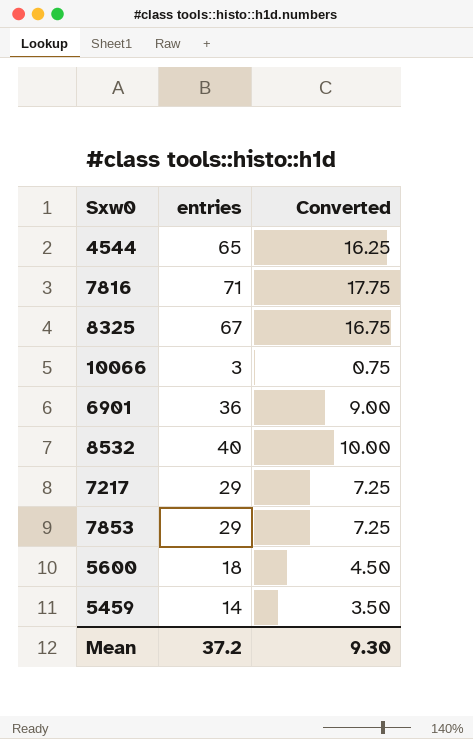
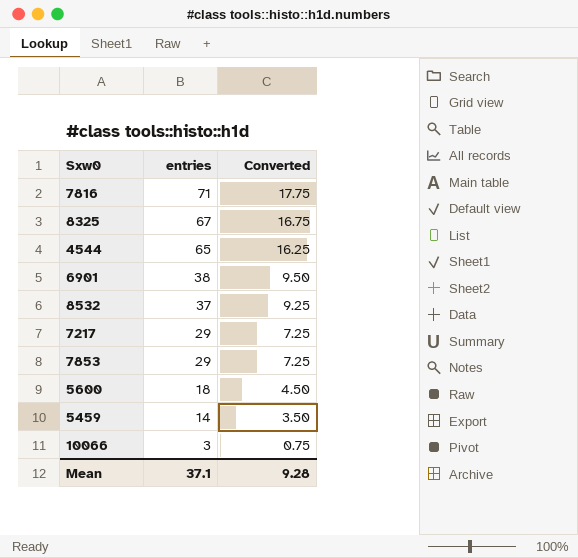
row order: none -> entries descending
6901 | entries: 36 -> 38
6901 | Converted: 9.00 -> 9.50
8532 | entries: 40 -> 37
8532 | Converted: 10.00 -> 9.25
Mean | entries: 37.2 -> 37.1
Mean | Converted: 9.30 -> 9.28

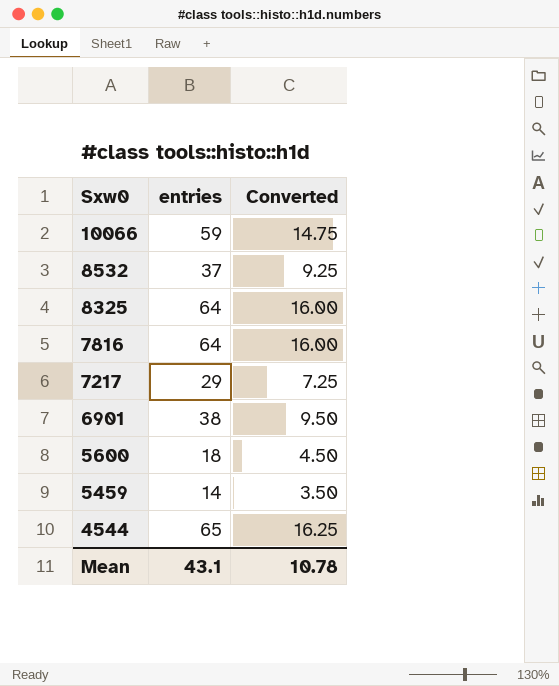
row order: entries descending -> Sxw0 descending
row 7853: 29 | 7.25 -> none
10066 | entries: 3 -> 59
10066 | Converted: 0.75 -> 14.75
8325 | entries: 67 -> 64
8325 | Converted: 16.75 -> 16.00
7816 | entries: 71 -> 64
7816 | Converted: 17.75 -> 16.00
Mean | entries: 37.1 -> 43.1
Mean | Converted: 9.28 -> 10.78

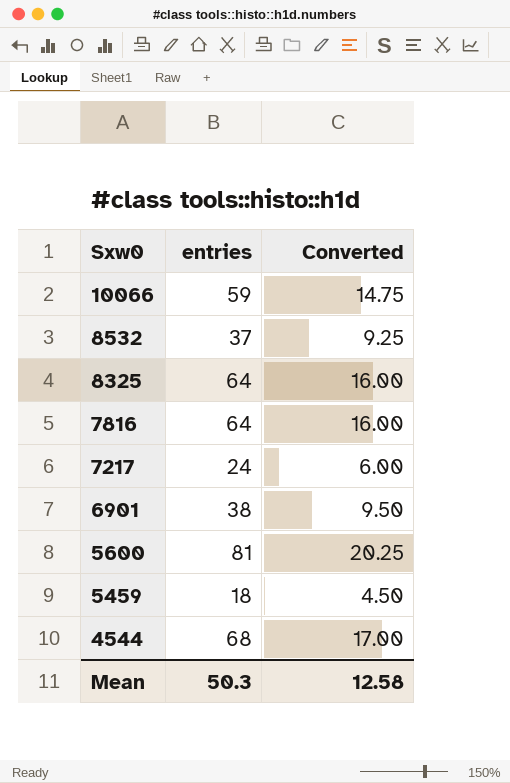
7217 | entries: 29 -> 24
7217 | Converted: 7.25 -> 6.00
5600 | entries: 18 -> 81
5600 | Converted: 4.50 -> 20.25
5459 | entries: 14 -> 18
5459 | Converted: 3.50 -> 4.50
4544 | entries: 65 -> 68
4544 | Converted: 16.25 -> 17.00
Mean | entries: 43.1 -> 50.3
Mean | Converted: 10.78 -> 12.58

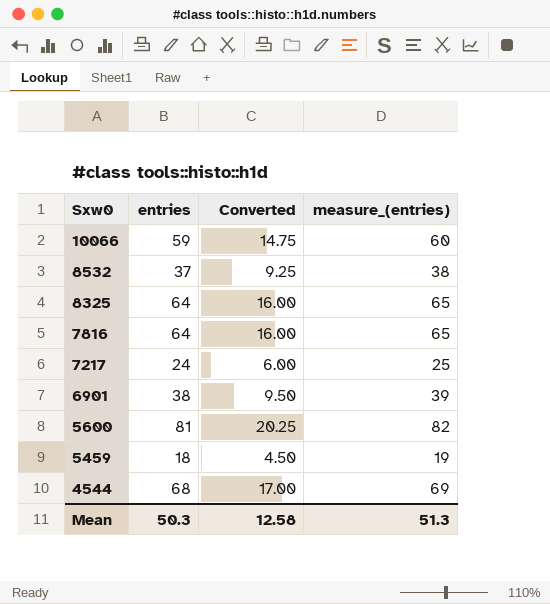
column measure_(entries) | formula: none -> [entries] + 1

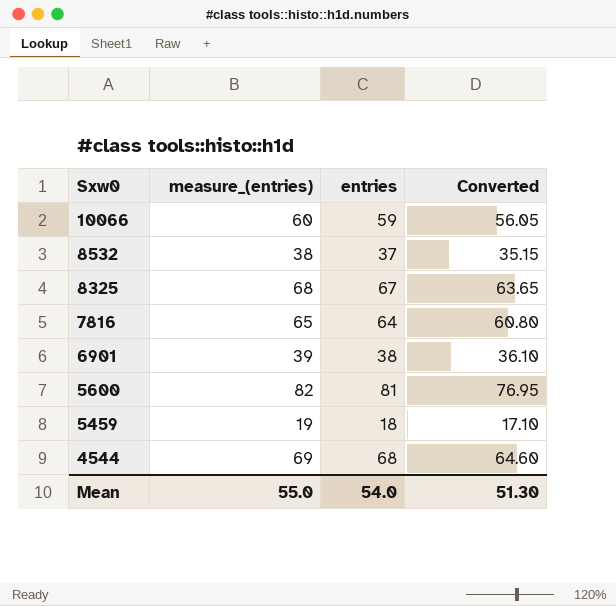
column measure_(entries) | position: 4 -> 2
column Converted | formula: [entries] * 0.25 -> [entries] * 0.95
row 7217: 24 | 6.00 | 25 -> none
8325 | measure_(entries): 65 -> 68
8325 | entries: 64 -> 67
Mean | measure_(entries): 51.3 -> 55.0
Mean | entries: 50.3 -> 54.0
Mean | Converted: 12.58 -> 51.30

